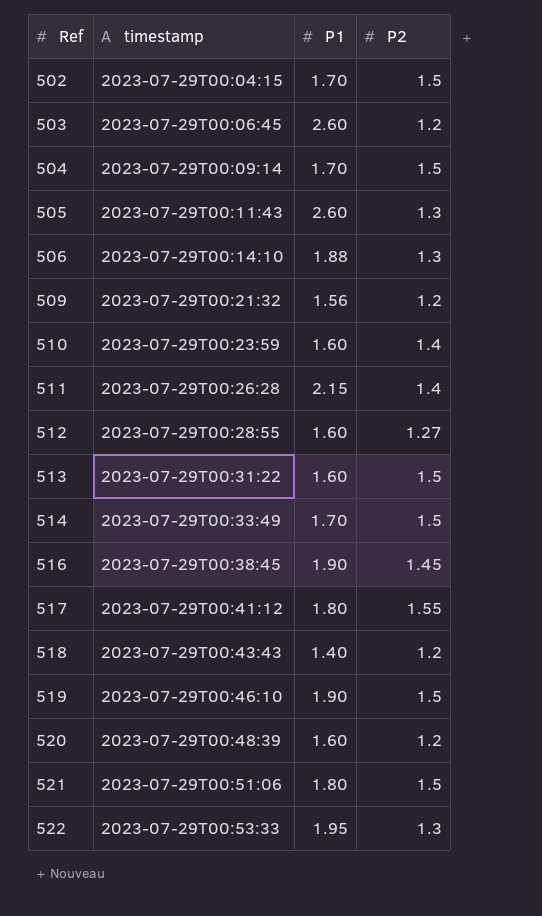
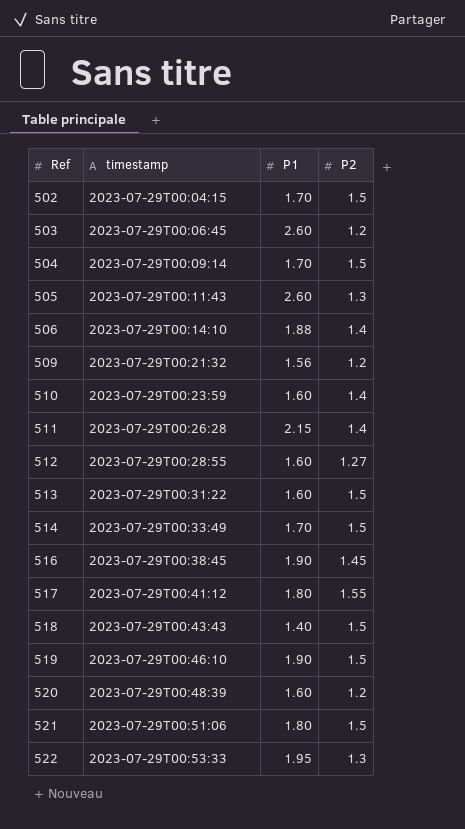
506 | P2: 1.3 -> 1.4
518 | P2: 1.2 -> 1.5

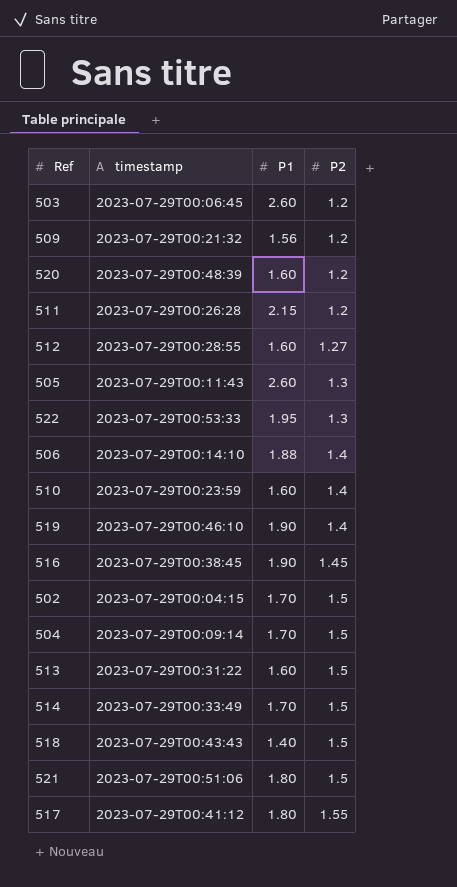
row order: Ref ascending -> P2 ascending
511 | P2: 1.4 -> 1.2
519 | P2: 1.5 -> 1.4

